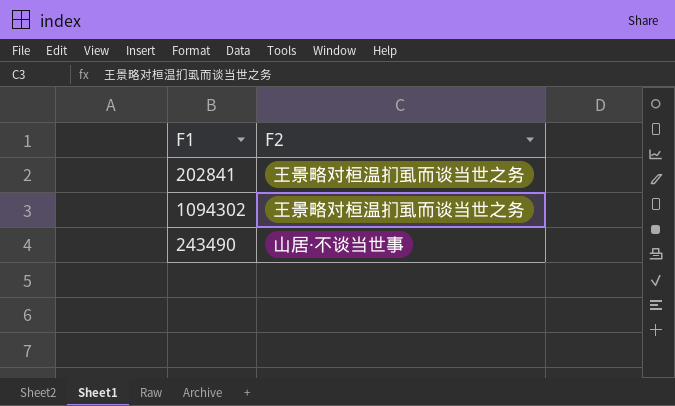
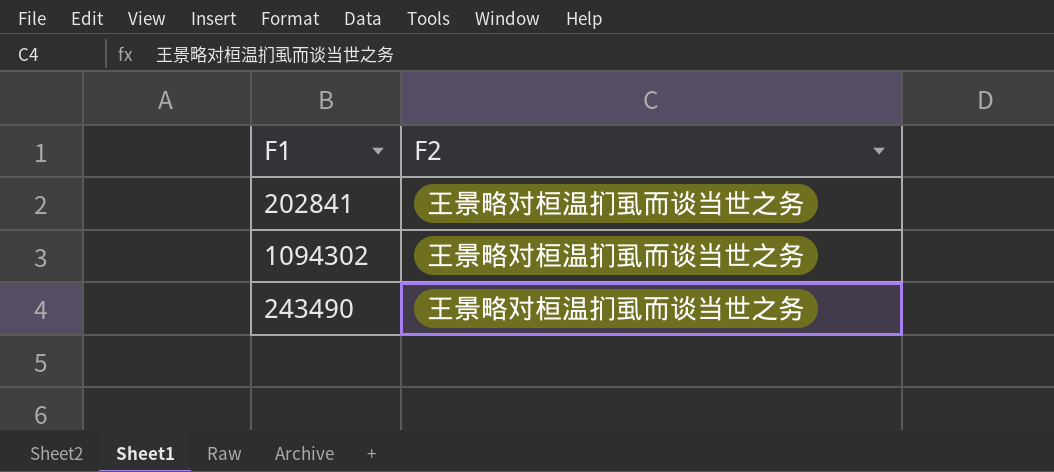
243490 | F2: 山居·不谈当世事 -> 王景略对桓温扪虱而谈当世之务

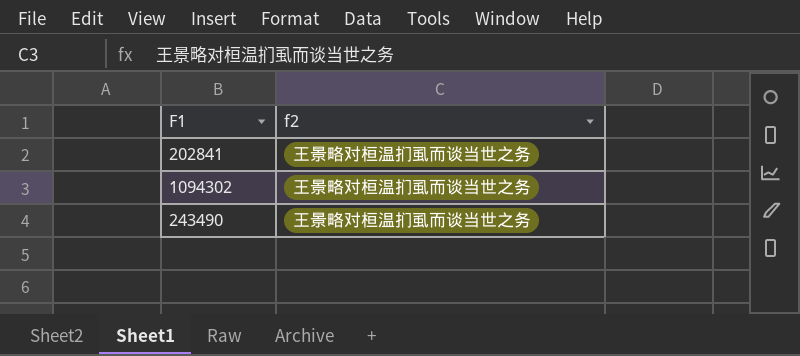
column name: F2 -> f2

